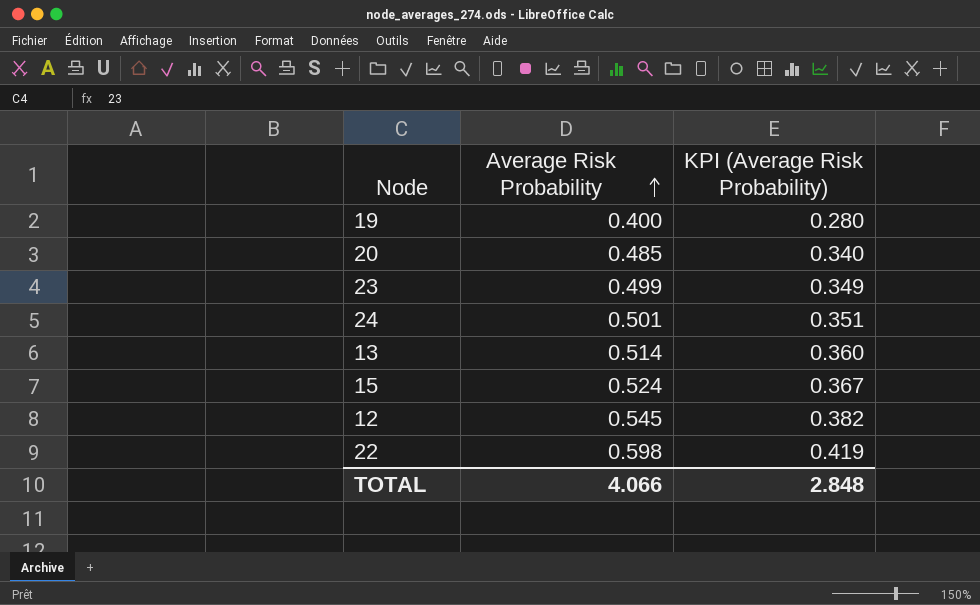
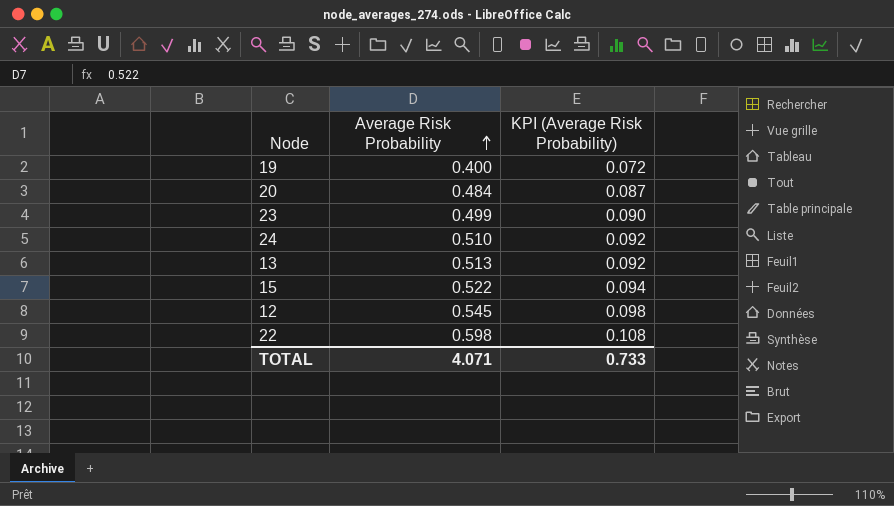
column KPI (Average Risk Probability) | formula: [Average Risk Probability] * 0.7 -> [Average Risk Probability] * 0.18
20 | Average Risk Probability: 0.485 -> 0.484
24 | Average Risk Probability: 0.501 -> 0.510
13 | Average Risk Probability: 0.514 -> 0.513
15 | Average Risk Probability: 0.524 -> 0.522
TOTAL | Average Risk Probability: 4.066 -> 4.071
TOTAL | KPI (Average Risk Probability): 2.848 -> 0.733

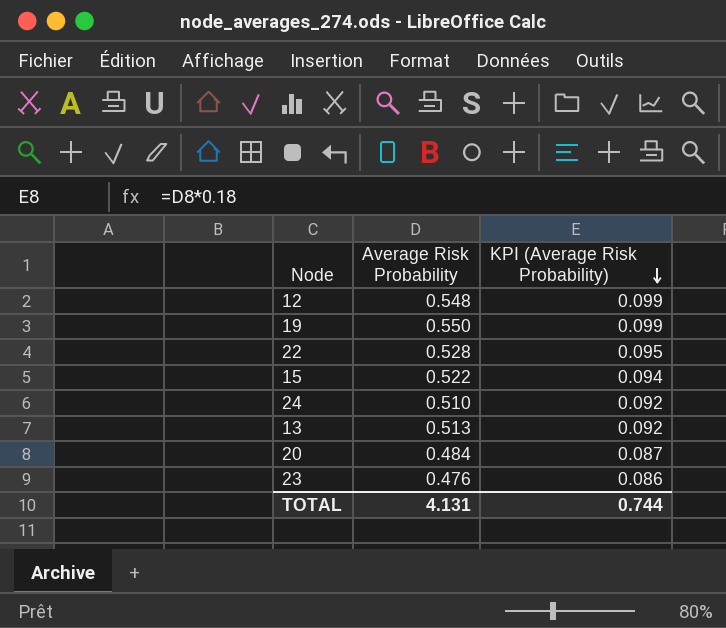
row order: Average Risk Probability ascending -> KPI (Average Risk Probability) descending
12 | Average Risk Probability: 0.545 -> 0.548
12 | KPI (Average Risk Probability): 0.098 -> 0.099
19 | Average Risk Probability: 0.400 -> 0.550
19 | KPI (Average Risk Probability): 0.072 -> 0.099
22 | Average Risk Probability: 0.598 -> 0.528
22 | KPI (Average Risk Probability): 0.108 -> 0.095
23 | Average Risk Probability: 0.499 -> 0.476
23 | KPI (Average Risk Probability): 0.090 -> 0.086
TOTAL | Average Risk Probability: 4.071 -> 4.131
TOTAL | KPI (Average Risk Probability): 0.733 -> 0.744

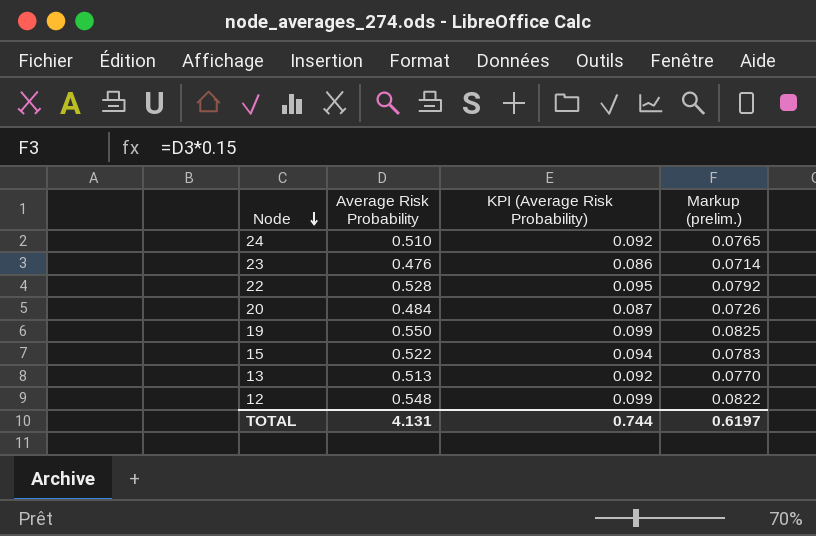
row order: KPI (Average Risk Probability) descending -> Node descending
column Markup (prelim.) | formula: none -> [Average Risk Probability] * 0.15

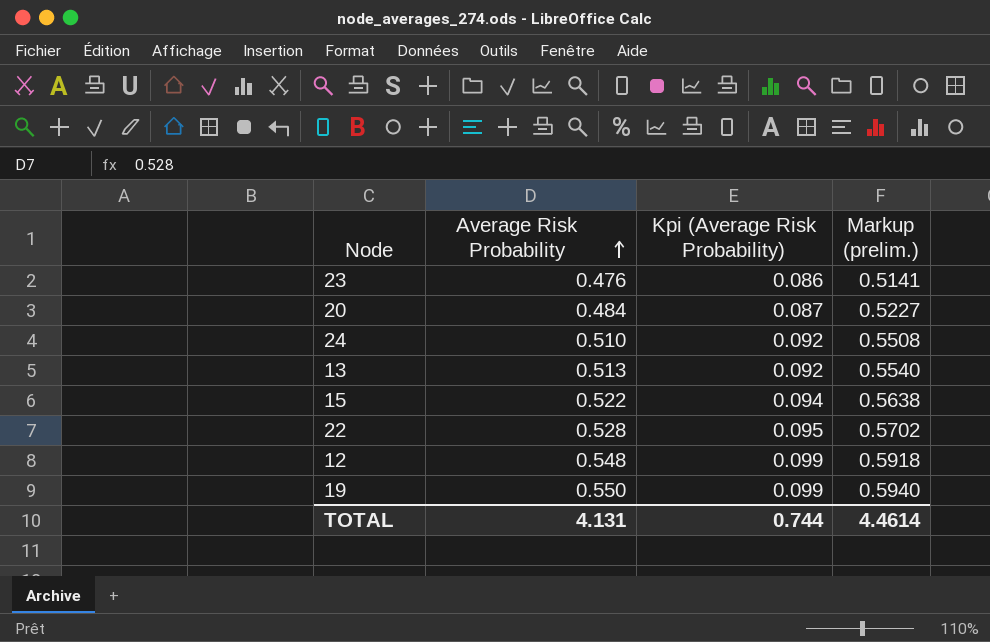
row order: Node descending -> Average Risk Probability ascending
column name: KPI (Average Risk Probability) -> Kpi (Average Risk Probability)
column Markup (prelim.) | formula: [Average Risk Probability] * 0.15 -> [Average Risk Probability] * 1.08
TOTAL | Markup (prelim.): 0.6197 -> 4.4614

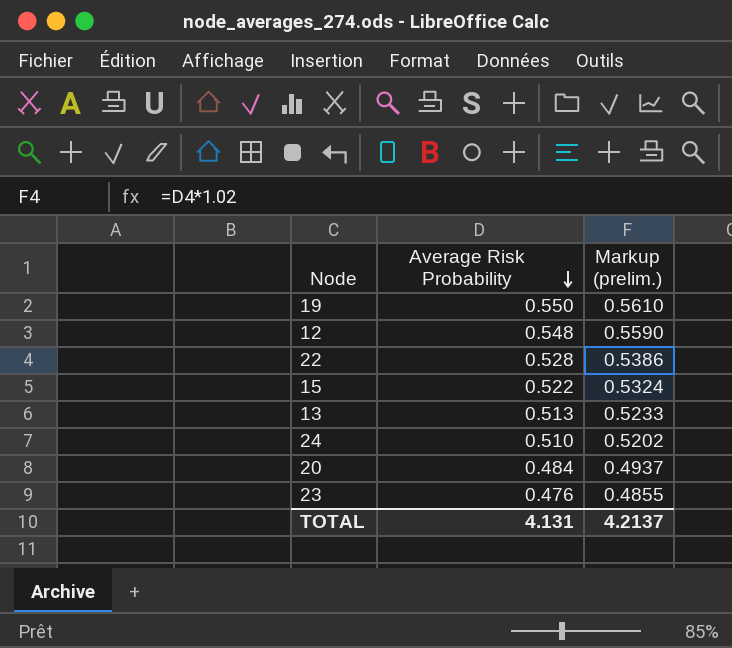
row order: Average Risk Probability ascending -> Average Risk Probability descending
column Kpi (Average Risk Probability) | formula: [Average Risk Probability] * 0.18 -> none
column Markup (prelim.) | formula: [Average Risk Probability] * 1.08 -> [Average Risk Probability] * 1.02
TOTAL | Markup (prelim.): 4.4614 -> 4.2137

